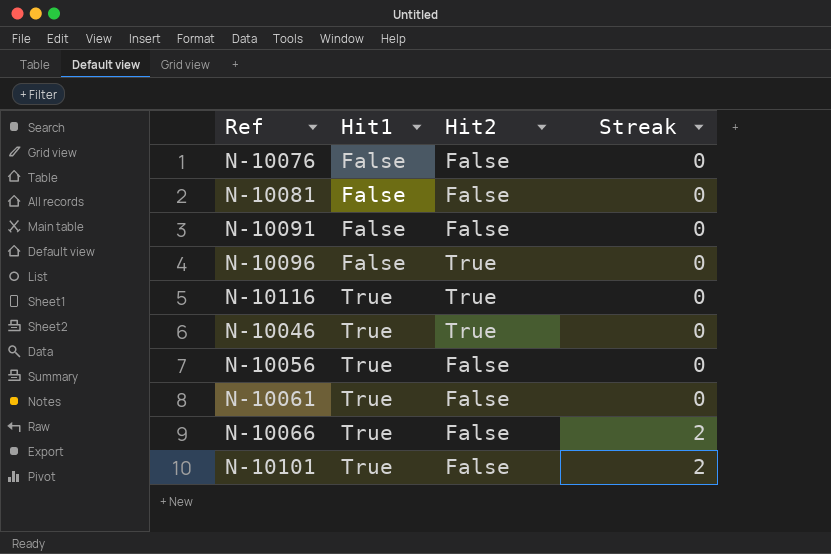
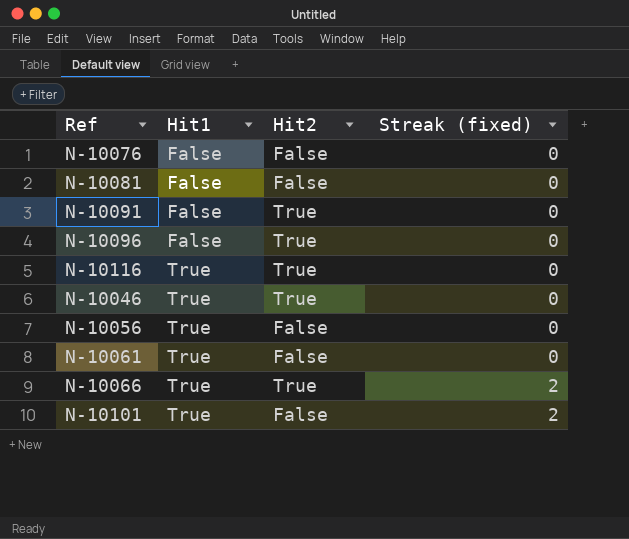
column name: Streak -> Streak (fixed)
N-10091 | Hit2: False -> True
N-10066 | Hit2: False -> True

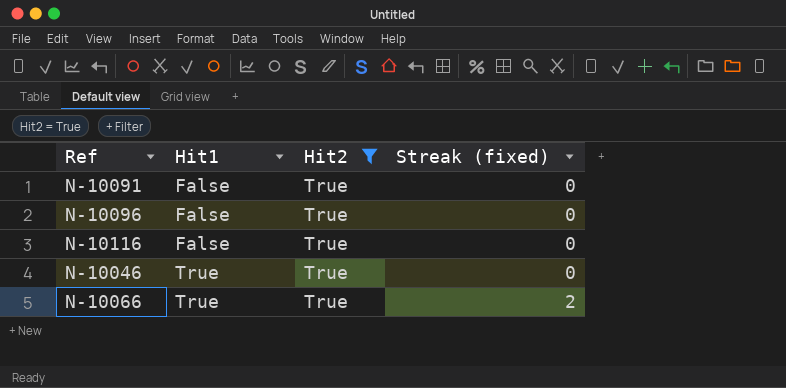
filter: none -> Hit2 = True
N-10116 | Hit1: True -> False

